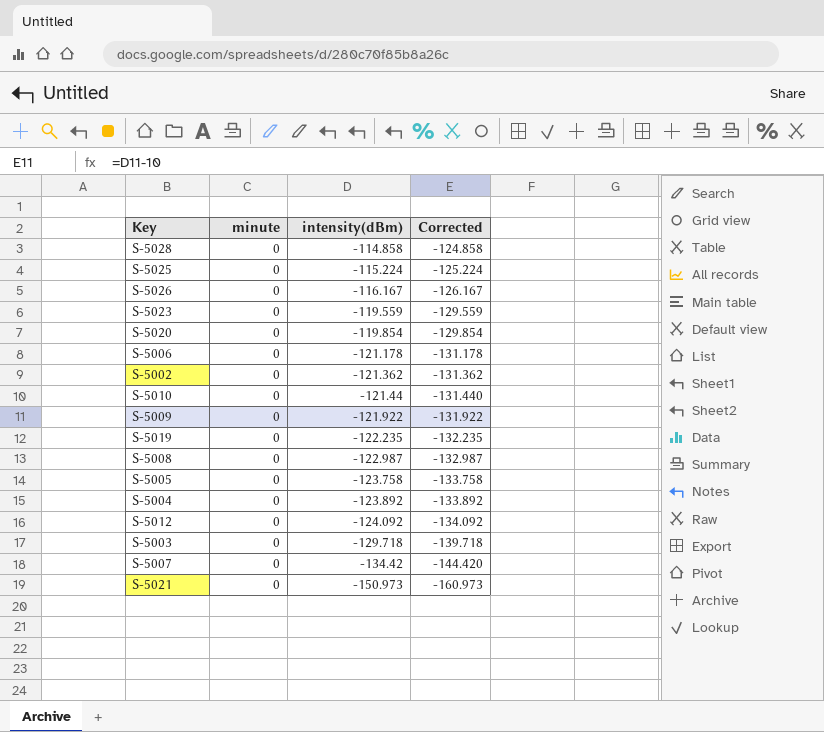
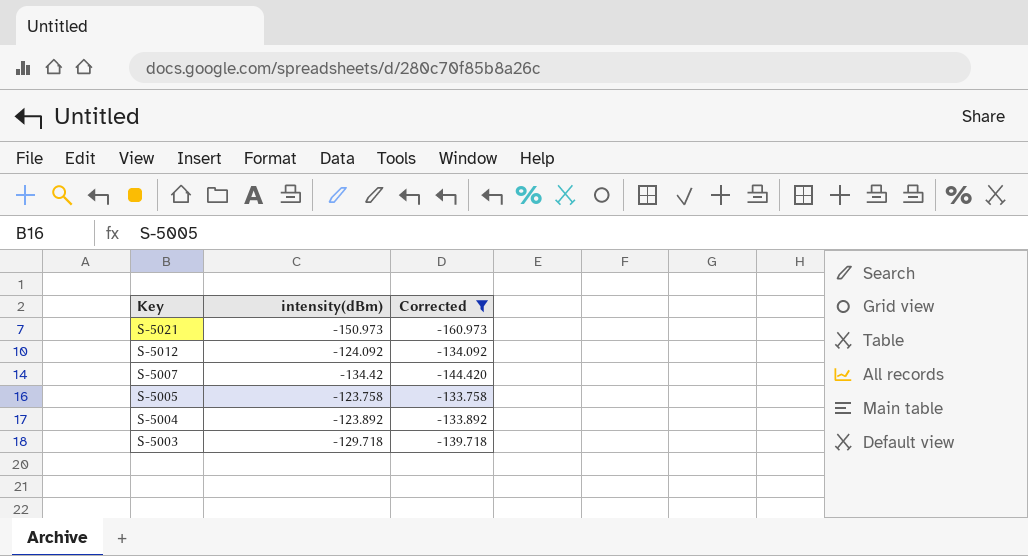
filter: none -> Corrected <= -133.758
row order: intensity(dBm) descending -> Key descending
column minute | position: 2 -> none

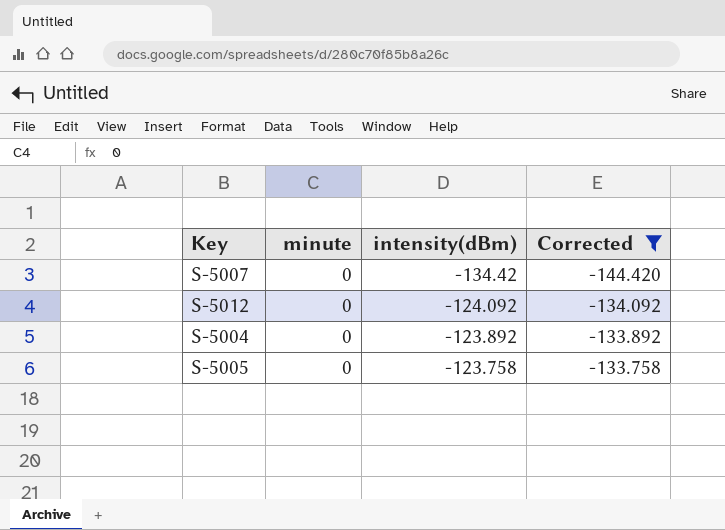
row order: Key descending -> intensity(dBm) ascending
column minute | position: none -> 2
row S-5021: -150.973 | -160.973 -> none
row S-5003: -129.718 | -139.718 -> none

